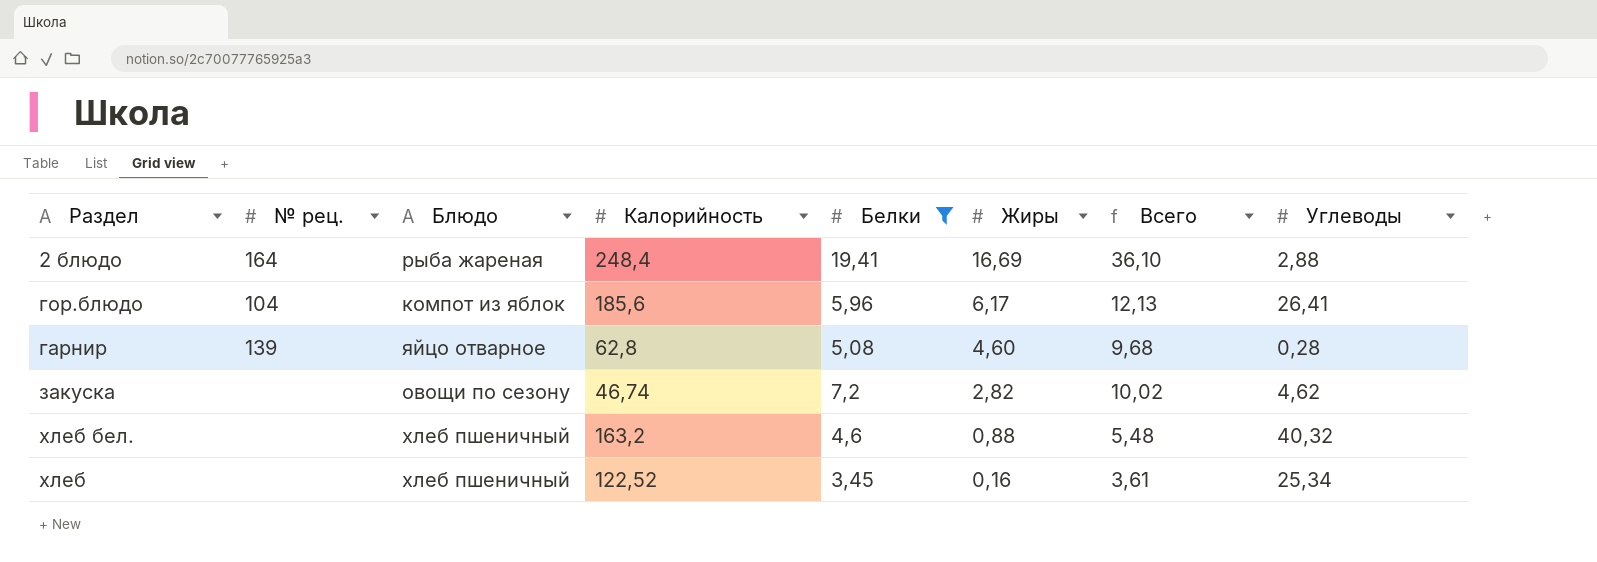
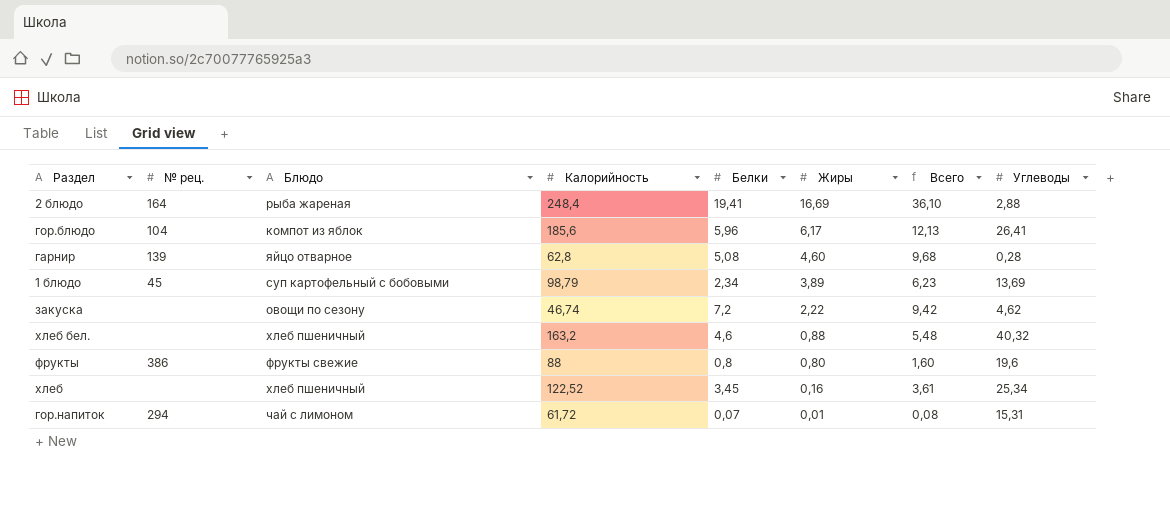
filter: Белки >= 3,45 -> none
закуска | Жиры: 2,82 -> 2,22
закуска | Всего: 10,02 -> 9,42

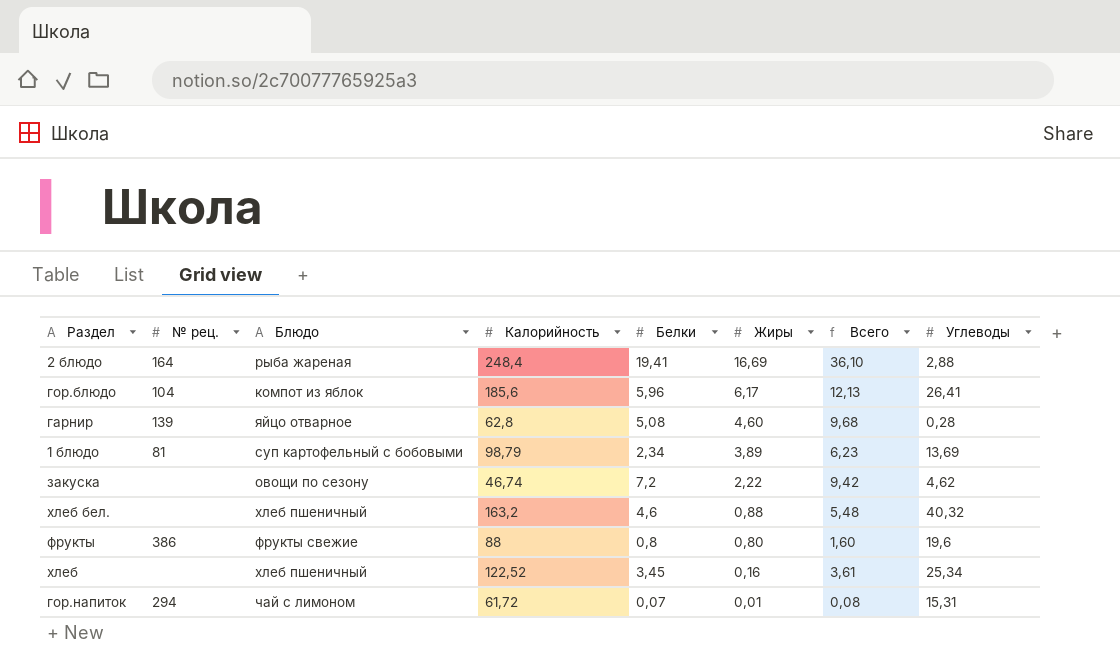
1 блюдо | № рец.: 45 -> 81

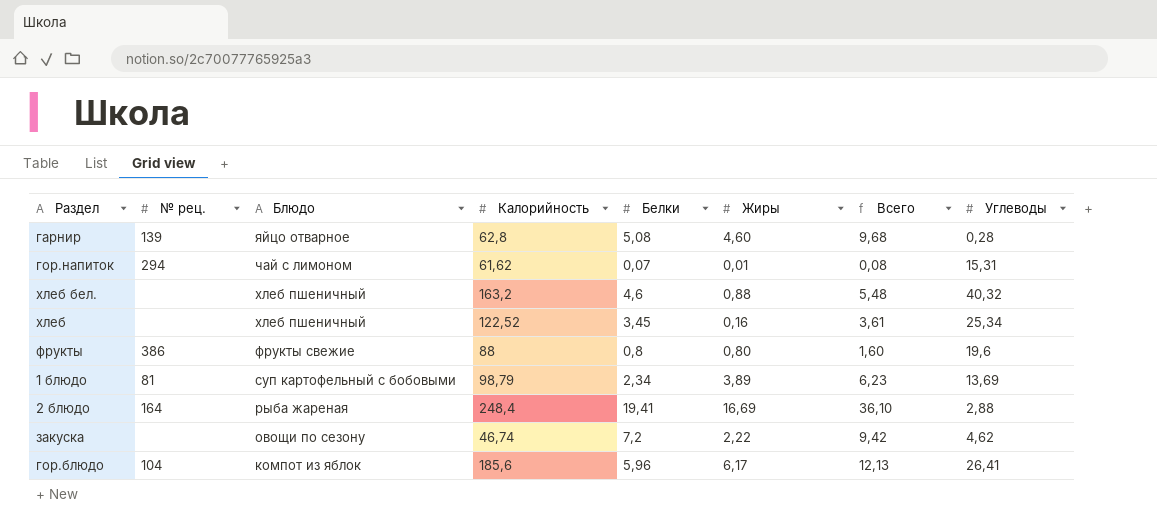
row order: Жиры descending -> Блюдо descending
гор.напиток | Калорийность: 61,72 -> 61,62

